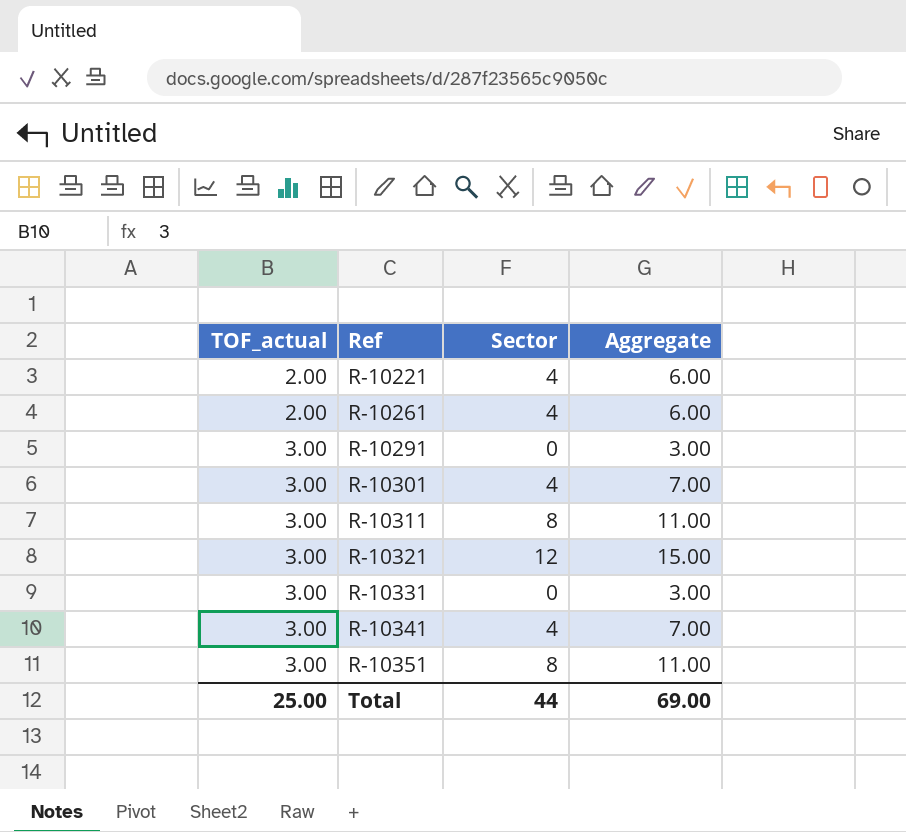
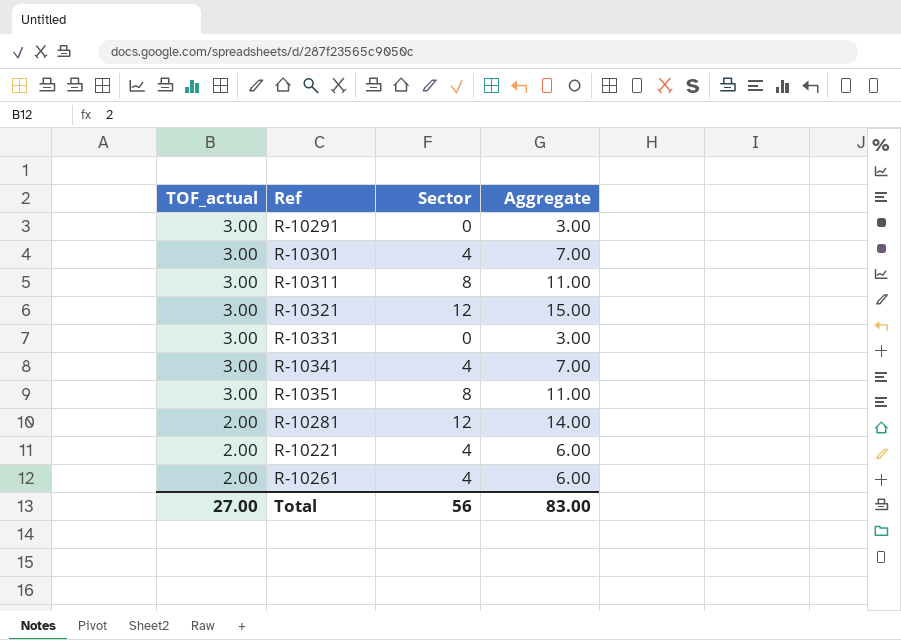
row order: TOF_actual ascending -> TOF_actual descending
row R-10281: none -> 2.00 | 12 | 14.00
Total | TOF_actual: 25.00 -> 27.00
Total | Sector: 44 -> 56
Total | Aggregate: 69.00 -> 83.00

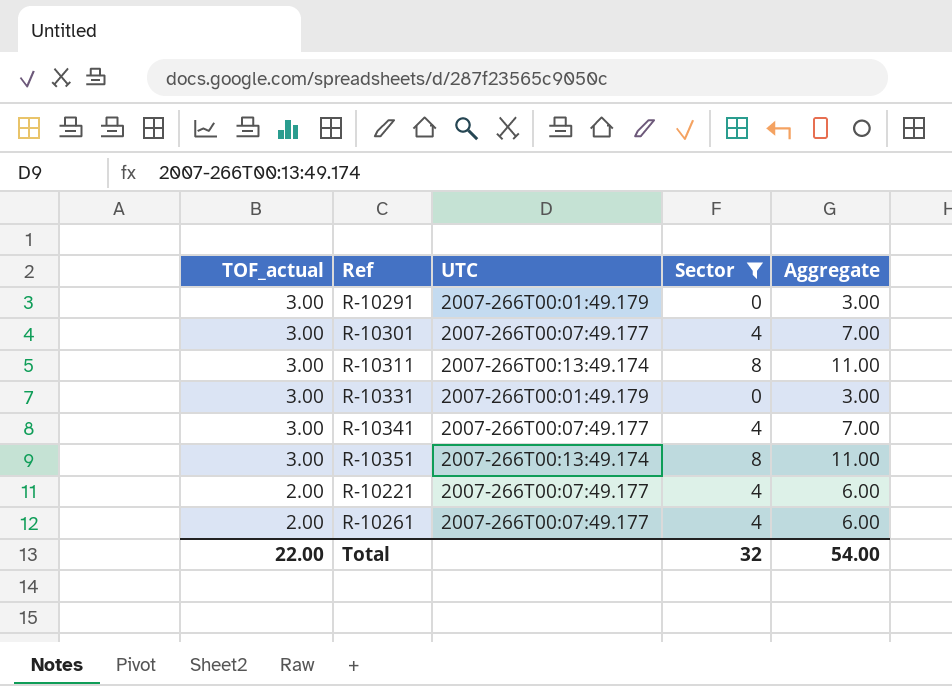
filter: none -> Sector != 12
column UTC | position: none -> 3
Total | TOF_actual: 27.00 -> 22.00
Total | Sector: 56 -> 32
Total | Aggregate: 83.00 -> 54.00

